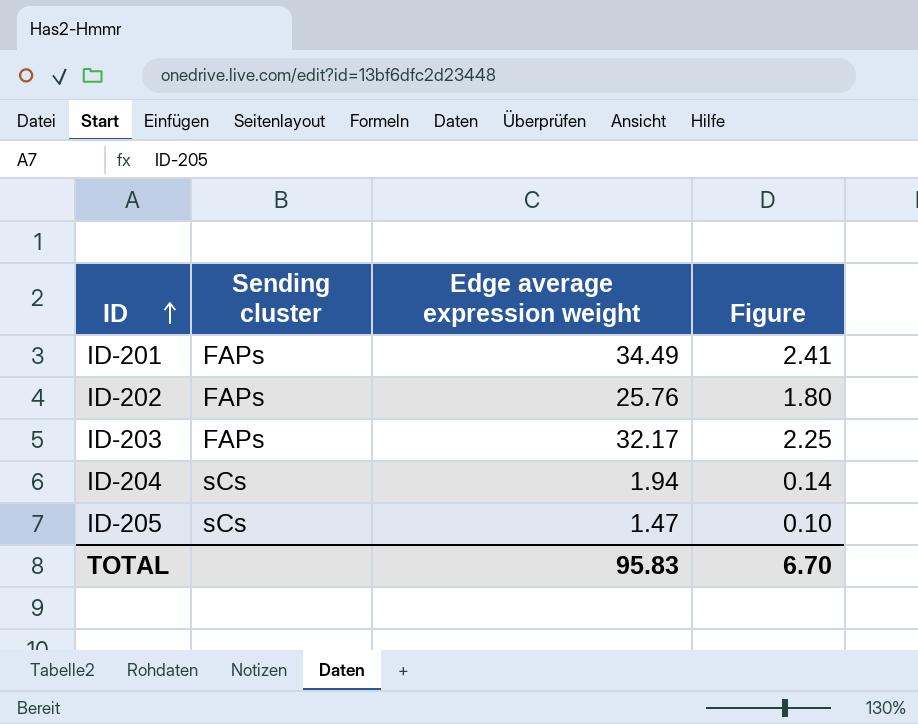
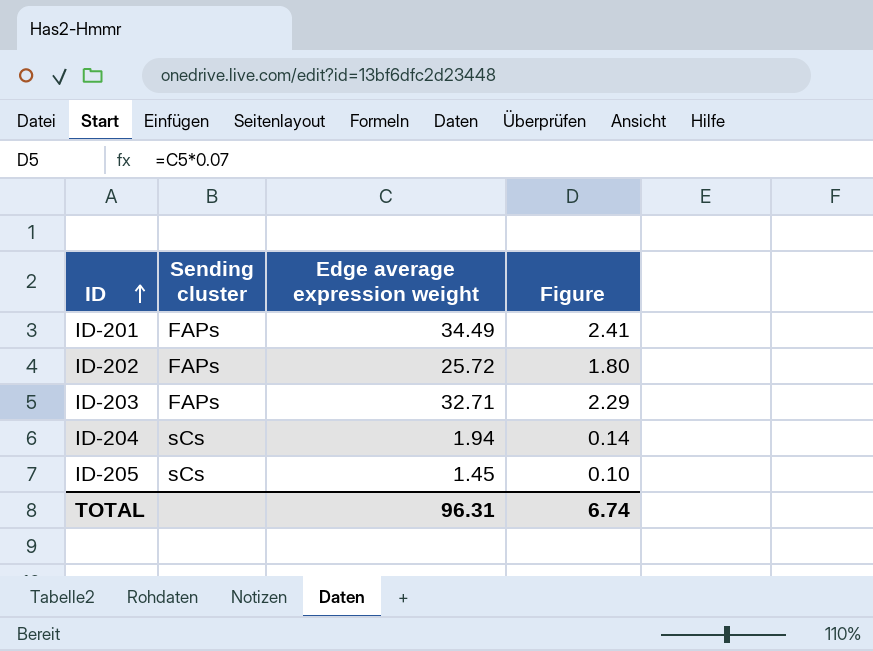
ID-202 | Edge average expression weight: 25.76 -> 25.72
ID-203 | Edge average expression weight: 32.17 -> 32.71
ID-203 | Figure: 2.25 -> 2.29
ID-205 | Edge average expression weight: 1.47 -> 1.45
TOTAL | Edge average expression weight: 95.83 -> 96.31
TOTAL | Figure: 6.70 -> 6.74

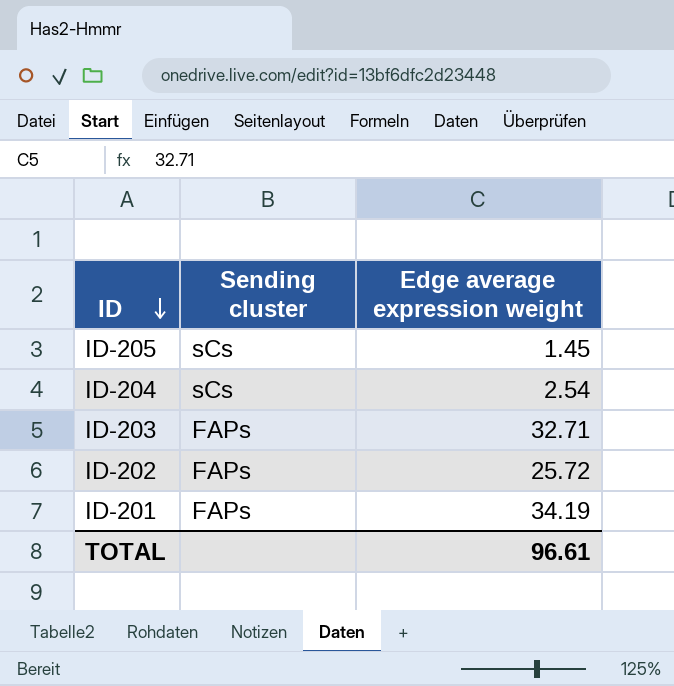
row order: ID ascending -> ID descending
column Figure | formula: [Edge average expression weight] * 0.07 -> none
ID-204 | Edge average expression weight: 1.94 -> 2.54
ID-201 | Edge average expression weight: 34.49 -> 34.19
TOTAL | Edge average expression weight: 96.31 -> 96.61

